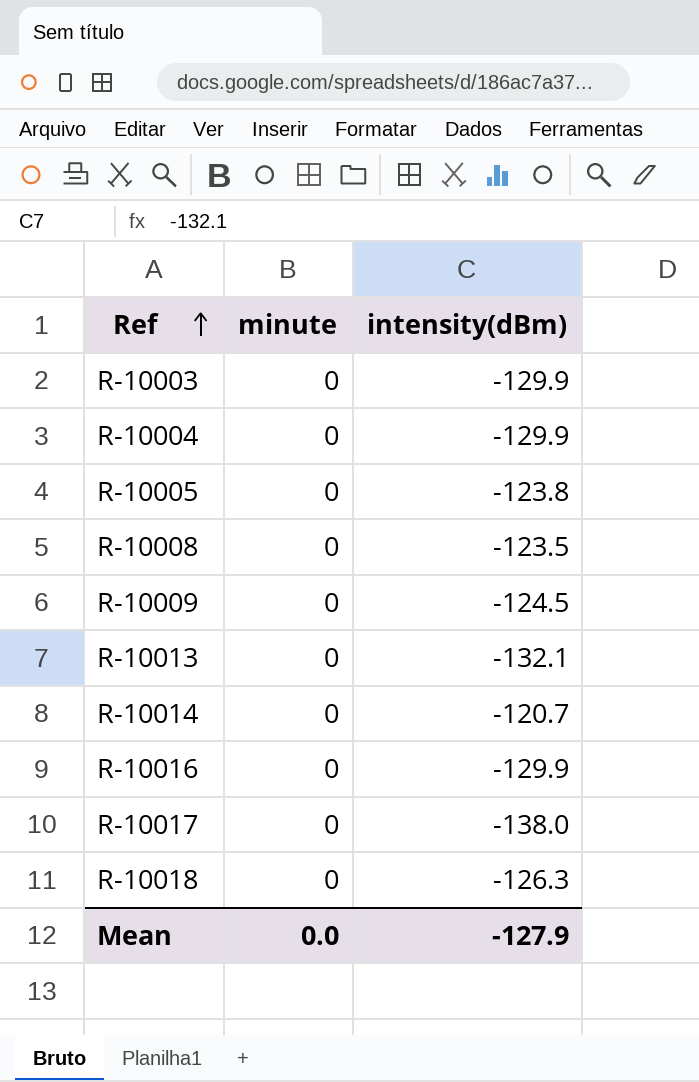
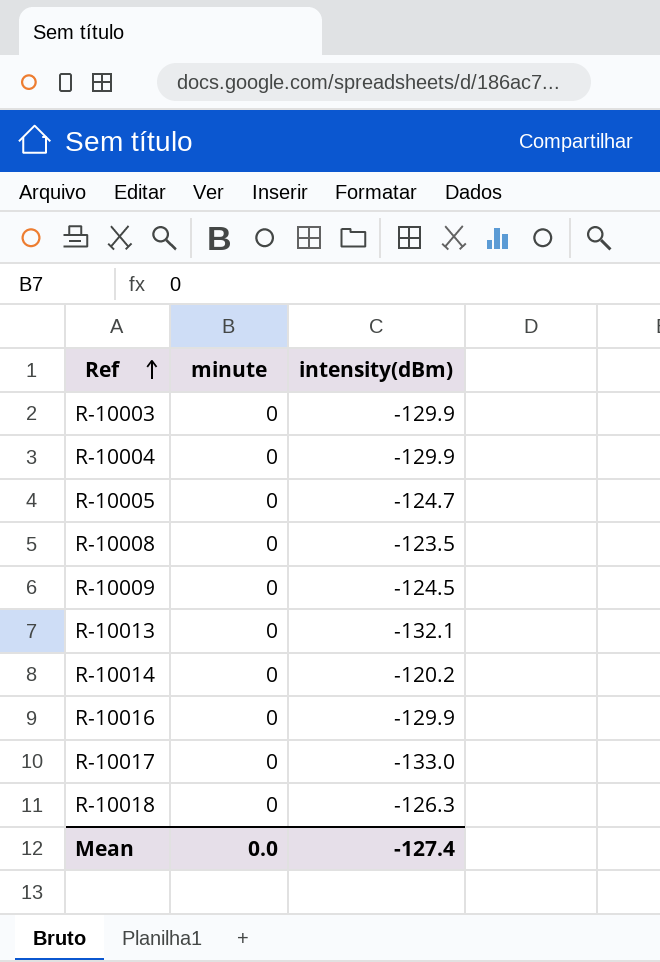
R-10005 | intensity(dBm): -123.8 -> -124.7
R-10014 | intensity(dBm): -120.7 -> -120.2
R-10017 | intensity(dBm): -138.0 -> -133.0
Mean | intensity(dBm): -127.9 -> -127.4

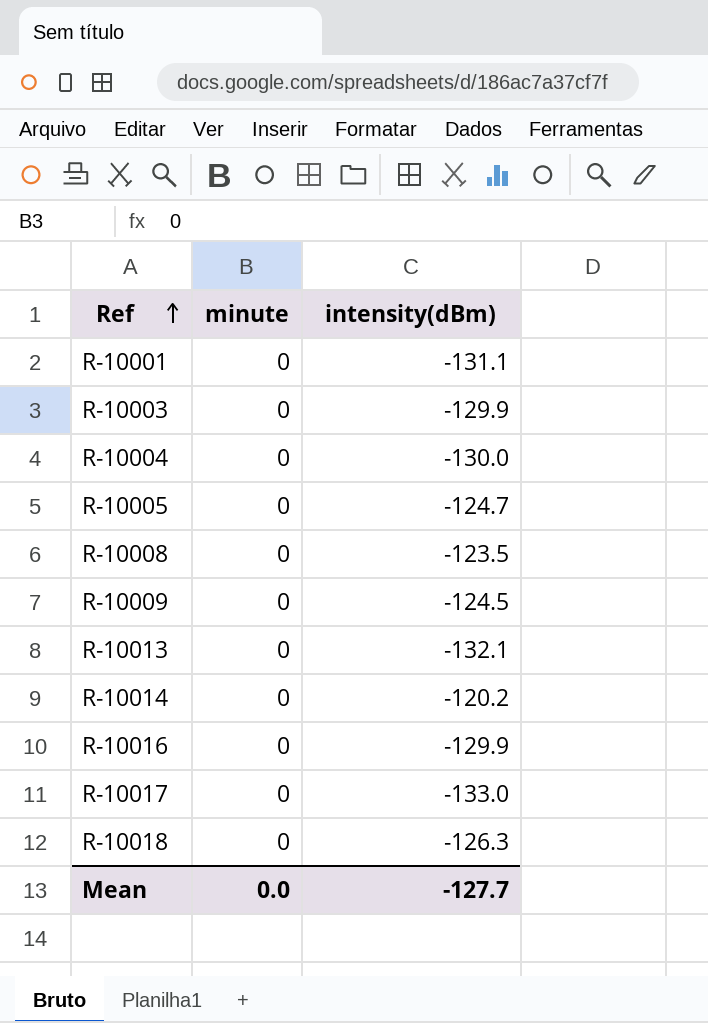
row R-10001: none -> 0 | -131.1
R-10004 | intensity(dBm): -129.9 -> -130.0
Mean | intensity(dBm): -127.4 -> -127.7

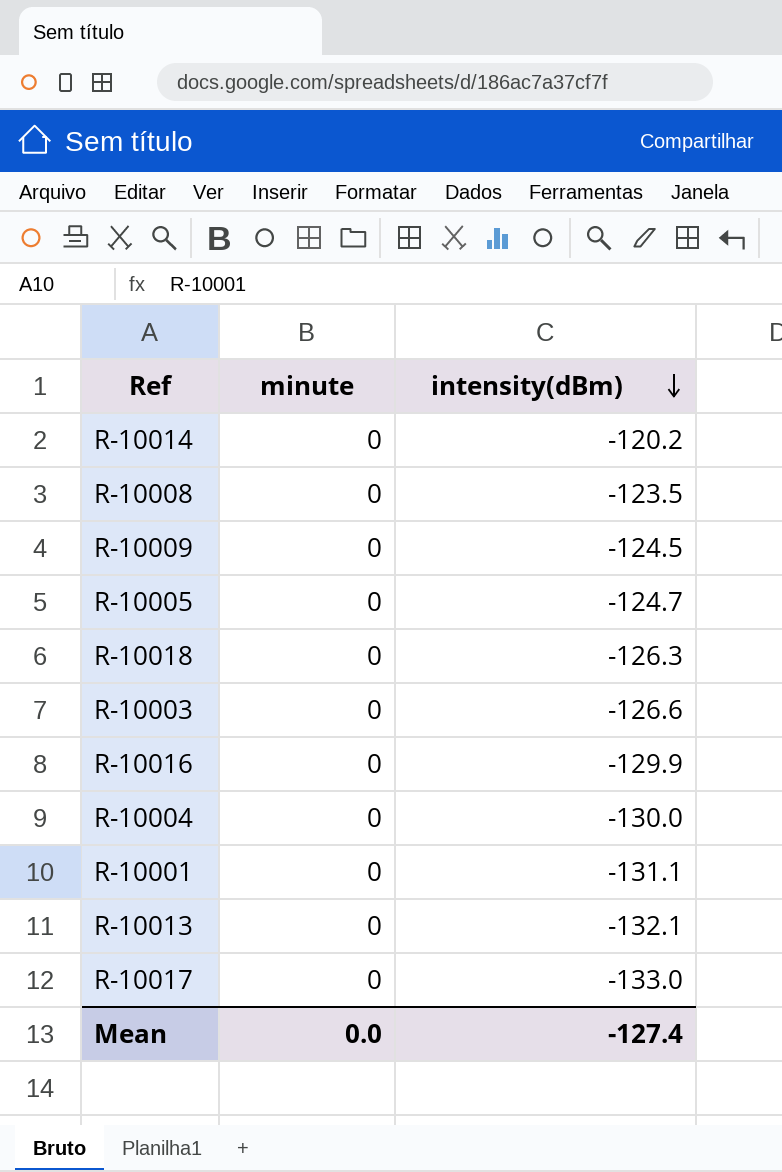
row order: Ref ascending -> intensity(dBm) descending
R-10003 | intensity(dBm): -129.9 -> -126.6
Mean | intensity(dBm): -127.7 -> -127.4

